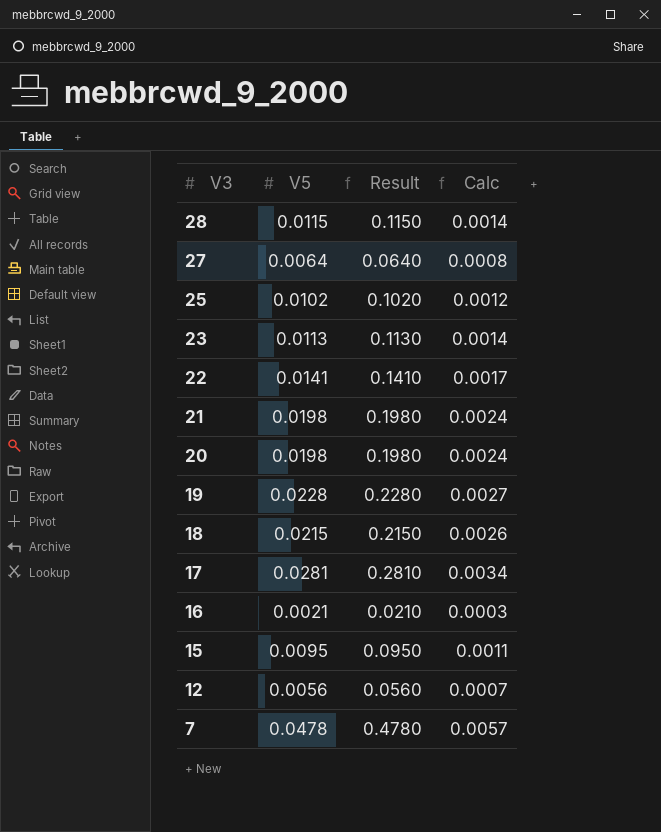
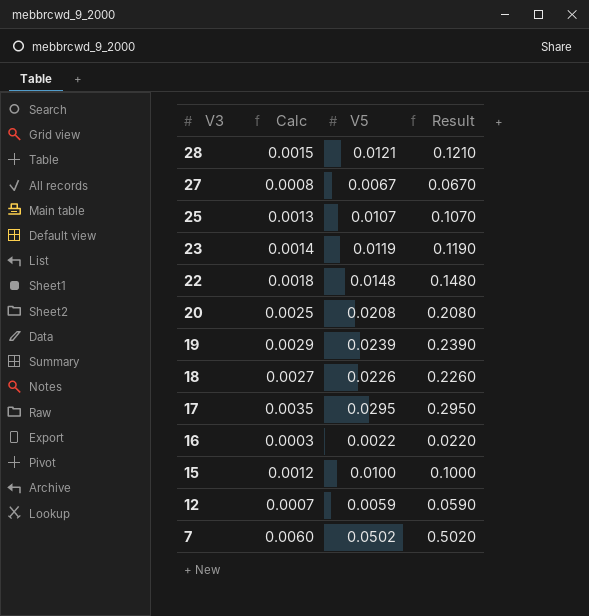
column Calc | position: 4 -> 2
row 21: 0.0198 | 0.1980 | 0.0024 -> none
28 | Calc: 0.0014 -> 0.0015
28 | V5: 0.0115 -> 0.0121
28 | Result: 0.1150 -> 0.1210
27 | V5: 0.0064 -> 0.0067
27 | Result: 0.0640 -> 0.0670
25 | Calc: 0.0012 -> 0.0013
25 | V5: 0.0102 -> 0.0107
25 | Result: 0.1020 -> 0.1070
23 | V5: 0.0113 -> 0.0119
23 | Result: 0.1130 -> 0.1190
22 | Calc: 0.0017 -> 0.0018
22 | V5: 0.0141 -> 0.0148
22 | Result: 0.1410 -> 0.1480
20 | Calc: 0.0024 -> 0.0025
20 | V5: 0.0198 -> 0.0208
20 | Result: 0.1980 -> 0.2080
19 | Calc: 0.0027 -> 0.0029
19 | V5: 0.0228 -> 0.0239
19 | Result: 0.2280 -> 0.2390
18 | Calc: 0.0026 -> 0.0027
18 | V5: 0.0215 -> 0.0226
18 | Result: 0.2150 -> 0.2260
17 | Calc: 0.0034 -> 0.0035
17 | V5: 0.0281 -> 0.0295
17 | Result: 0.2810 -> 0.2950
16 | V5: 0.0021 -> 0.0022
16 | Result: 0.0210 -> 0.0220
15 | Calc: 0.0011 -> 0.0012
15 | V5: 0.0095 -> 0.0100
15 | Result: 0.0950 -> 0.1000
12 | V5: 0.0056 -> 0.0059
12 | Result: 0.0560 -> 0.0590
7 | Calc: 0.0057 -> 0.0060
7 | V5: 0.0478 -> 0.0502
7 | Result: 0.4780 -> 0.5020

